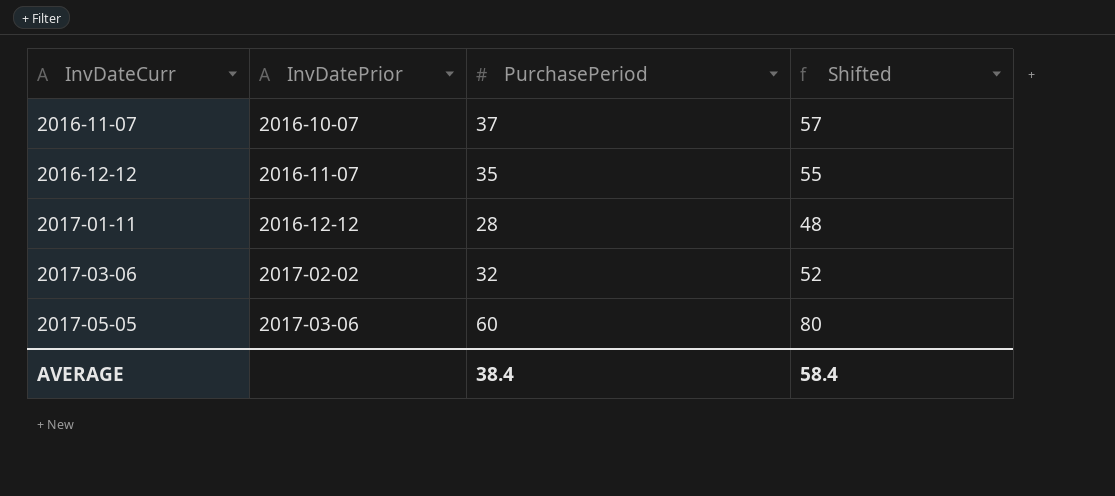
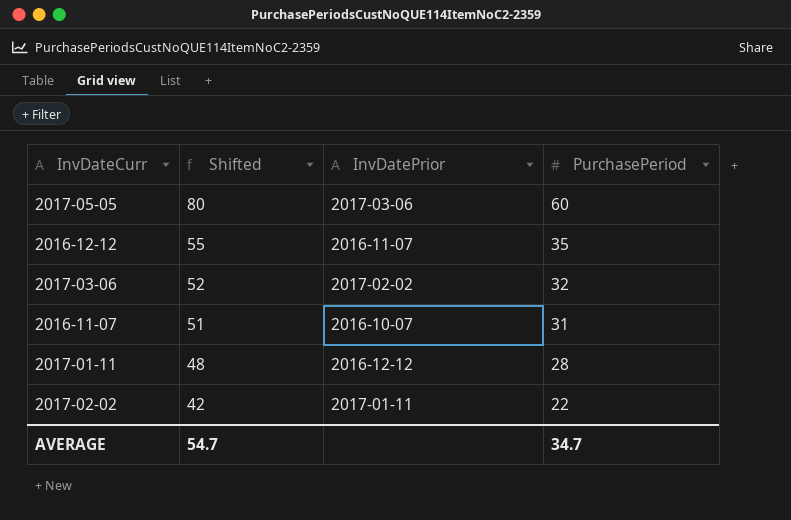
row order: InvDateCurr ascending -> Shifted descending
column Shifted | position: 4 -> 2
2016-11-07 | Shifted: 57 -> 51
2016-11-07 | PurchasePeriod: 37 -> 31
row 2017-02-02: none -> 42 | 2017-01-11 | 22
AVERAGE | Shifted: 58.4 -> 54.7
AVERAGE | PurchasePeriod: 38.4 -> 34.7

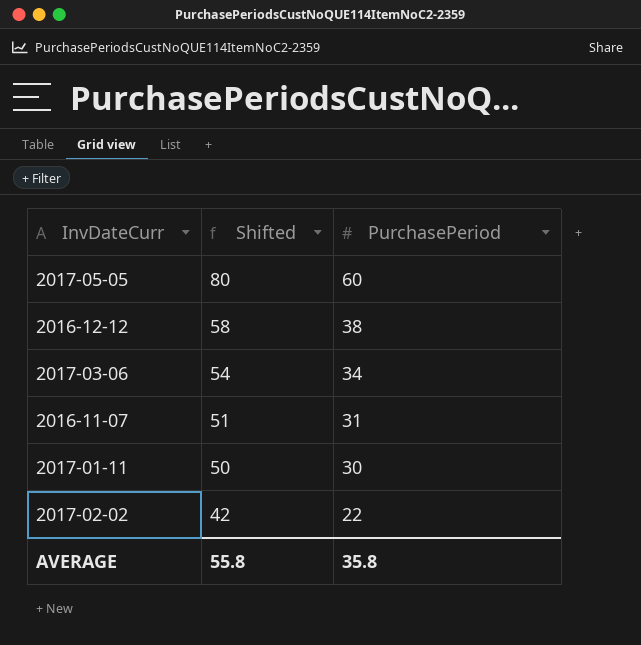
column InvDatePrior | position: 3 -> none
2016-12-12 | Shifted: 55 -> 58
2016-12-12 | PurchasePeriod: 35 -> 38
2017-03-06 | Shifted: 52 -> 54
2017-03-06 | PurchasePeriod: 32 -> 34
2017-01-11 | Shifted: 48 -> 50
2017-01-11 | PurchasePeriod: 28 -> 30
AVERAGE | Shifted: 54.7 -> 55.8
AVERAGE | PurchasePeriod: 34.7 -> 35.8

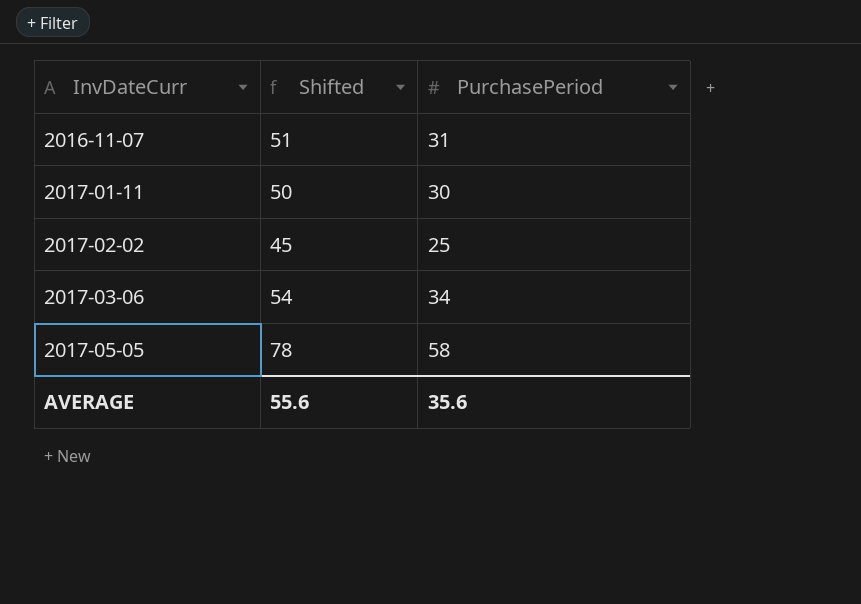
row order: Shifted descending -> InvDateCurr ascending
row 2016-12-12: 58 | 38 -> none
2017-02-02 | Shifted: 42 -> 45
2017-02-02 | PurchasePeriod: 22 -> 25
2017-05-05 | Shifted: 80 -> 78
2017-05-05 | PurchasePeriod: 60 -> 58
AVERAGE | Shifted: 55.8 -> 55.6
AVERAGE | PurchasePeriod: 35.8 -> 35.6

